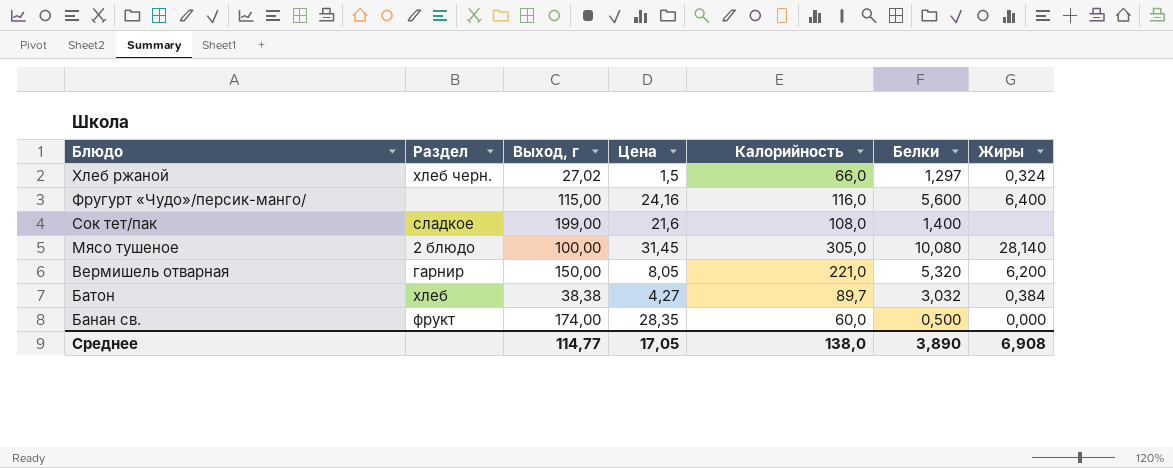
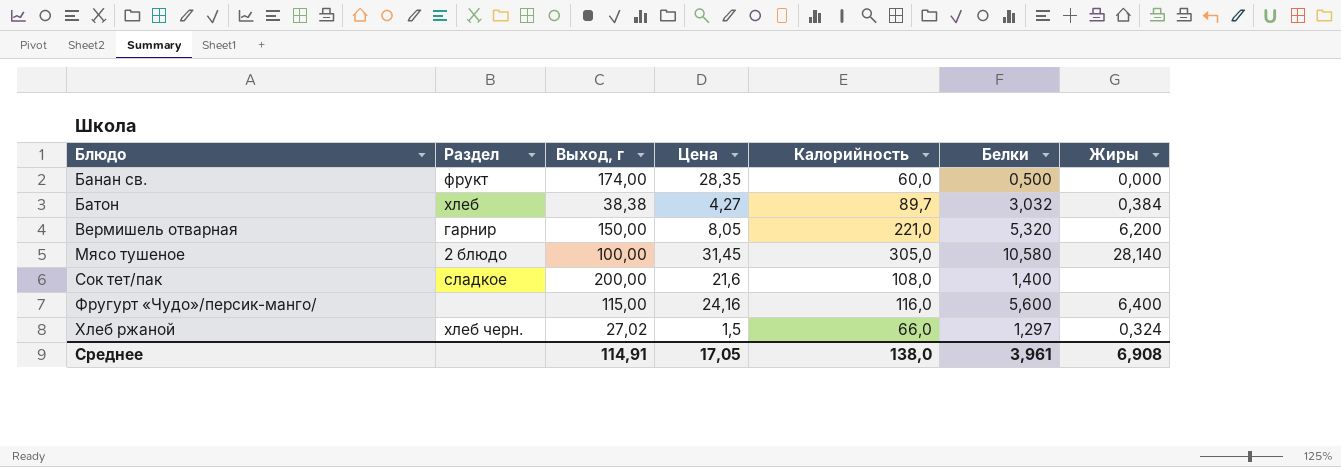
row order: Блюдо descending -> Блюдо ascending
Мясо тушеное | Белки: 10,080 -> 10,580
Сок тет/пак | Выход, г: 199,00 -> 200,00
Среднее | Выход, г: 114,77 -> 114,91
Среднее | Белки: 3,890 -> 3,961

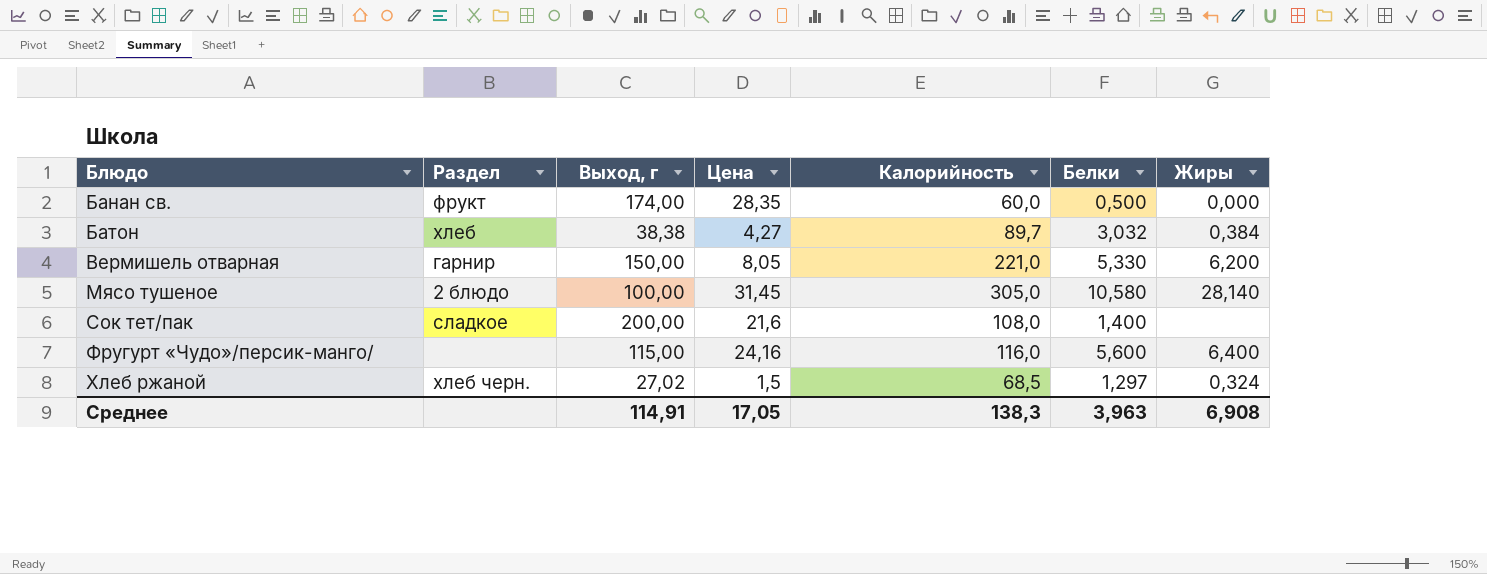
Вермишель отварная | Белки: 5,320 -> 5,330
Хлеб ржаной | Калорийность: 66,0 -> 68,5
Среднее | Калорийность: 138,0 -> 138,3
Среднее | Белки: 3,961 -> 3,963

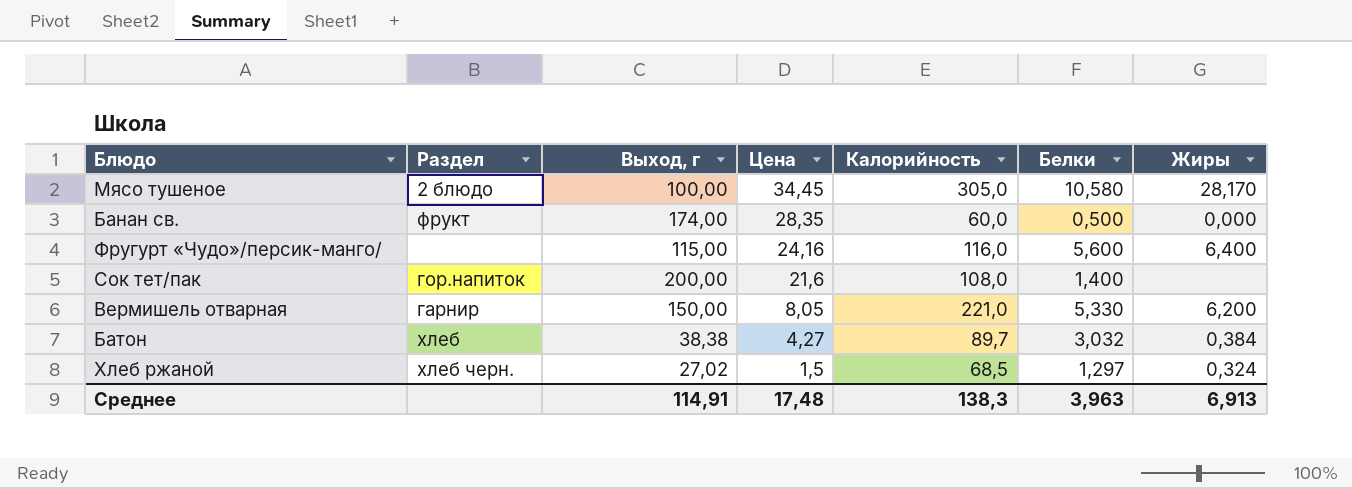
row order: Блюдо ascending -> Цена descending
Мясо тушеное | Цена: 31,45 -> 34,45
Мясо тушеное | Жиры: 28,140 -> 28,170
Сок тет/пак | Раздел: сладкое -> гор.напиток
Среднее | Цена: 17,05 -> 17,48
Среднее | Жиры: 6,908 -> 6,913

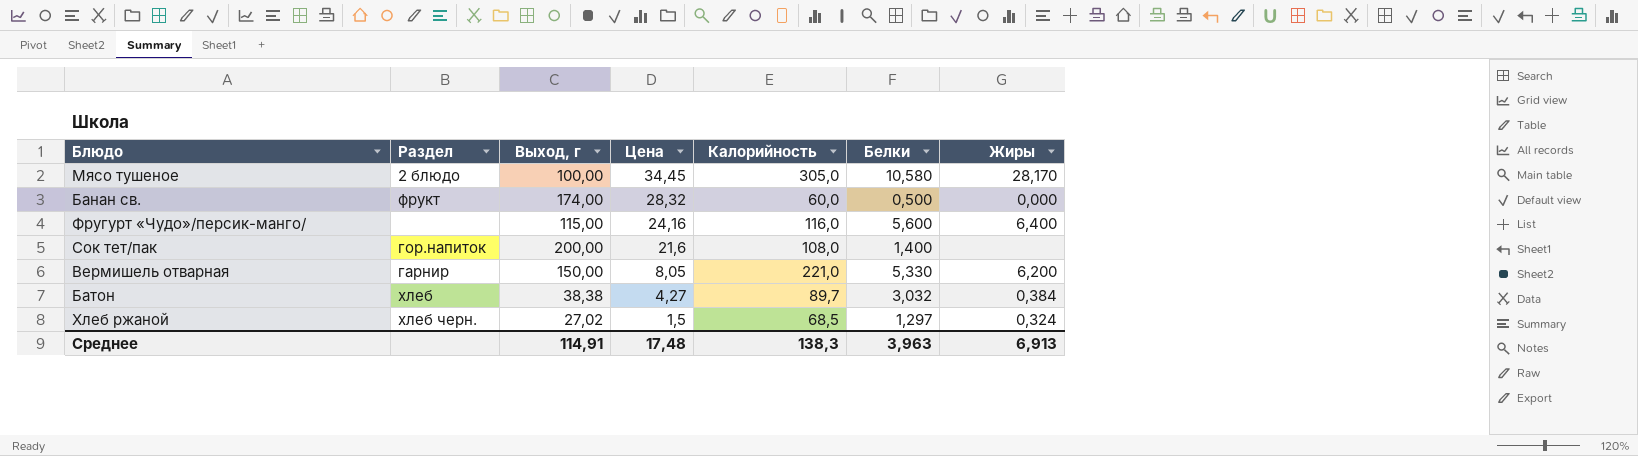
Банан св. | Цена: 28,35 -> 28,32

